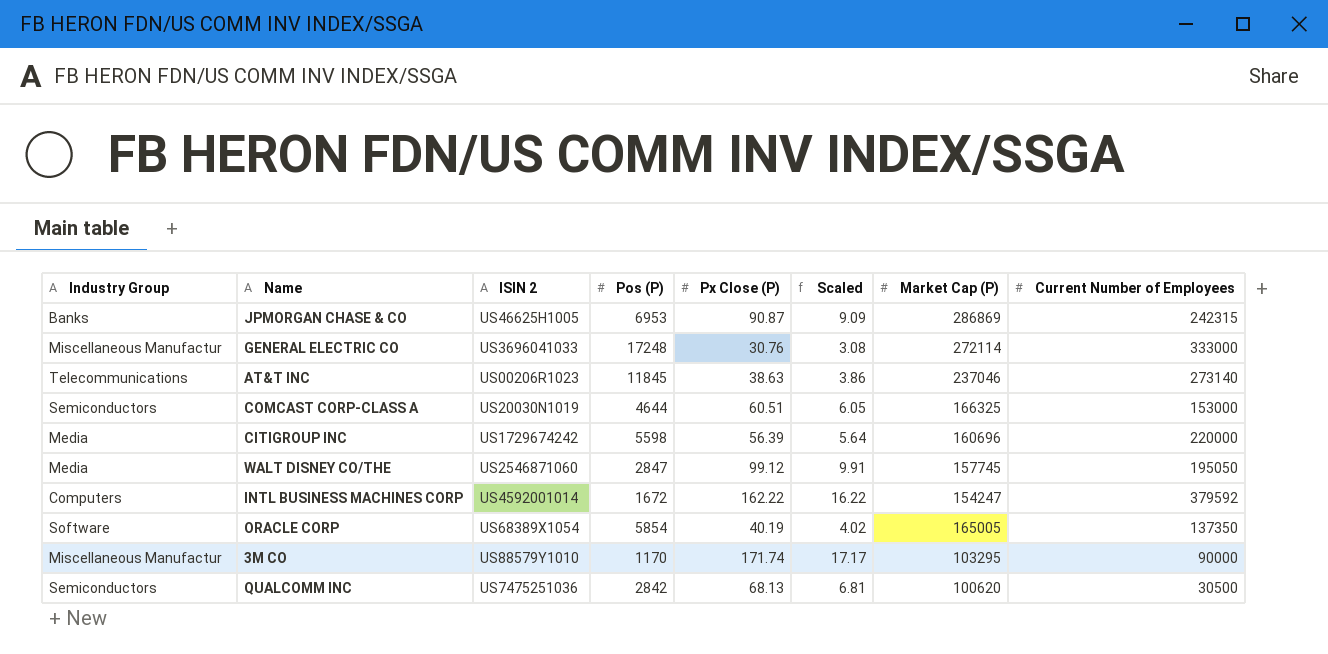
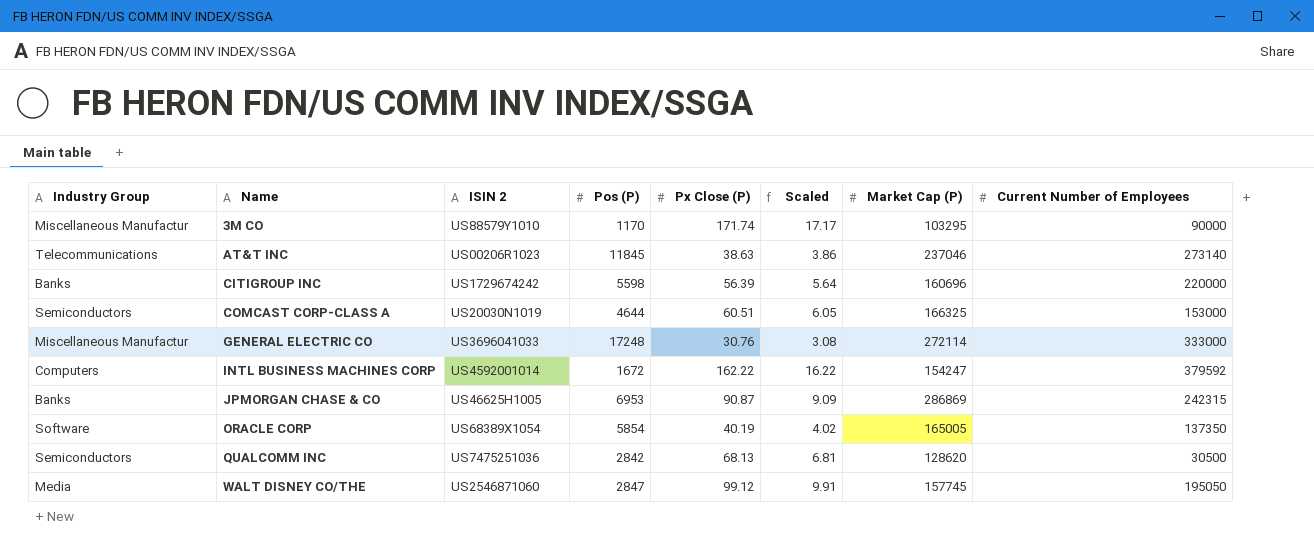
row order: none -> Name ascending
CITIGROUP INC | Industry Group: Media -> Banks
QUALCOMM INC | Market Cap (P): 100620 -> 128620

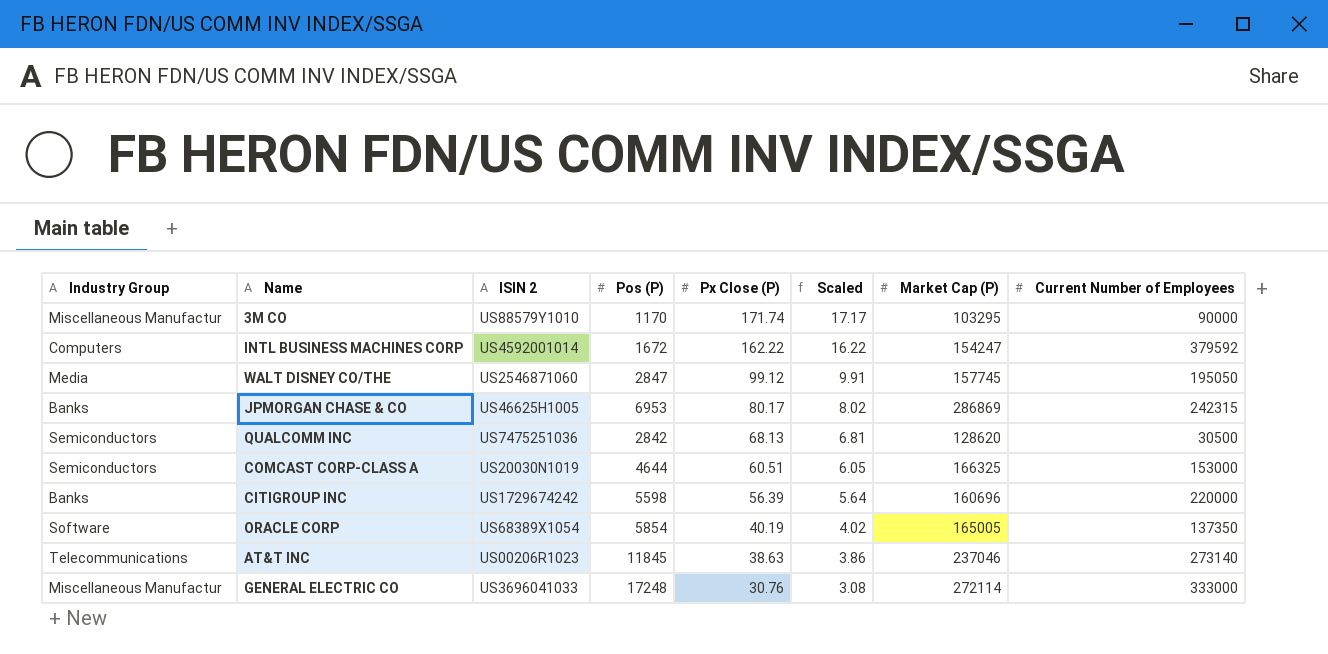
row order: Name ascending -> Px Close (P) descending
JPMORGAN CHASE & CO | Px Close (P): 90.87 -> 80.17
JPMORGAN CHASE & CO | Scaled: 9.09 -> 8.02

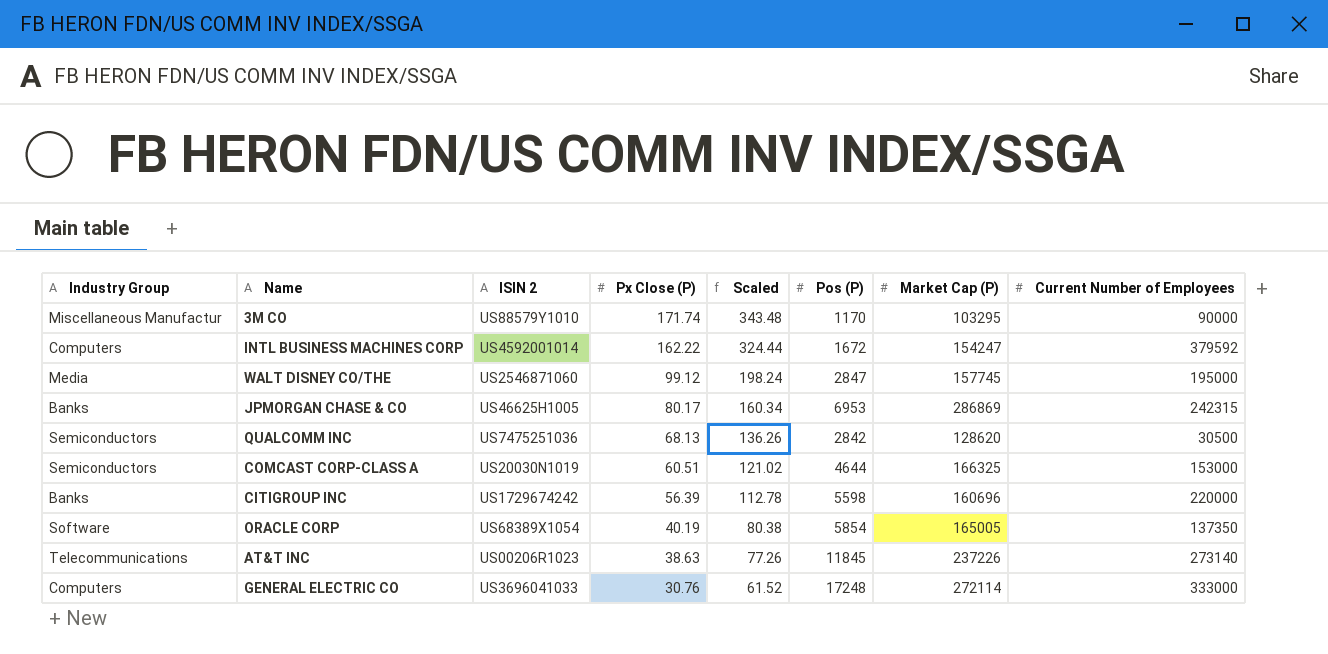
column Scaled | formula: [Px Close (P)] * 0.1 -> [Px Close (P)] * 2
column Pos (P) | position: 4 -> 6
WALT DISNEY CO/THE | Current Number of Employees: 195050 -> 195000
AT&T INC | Market Cap (P): 237046 -> 237226
GENERAL ELECTRIC CO | Industry Group: Miscellaneous Manufactur -> Computers

